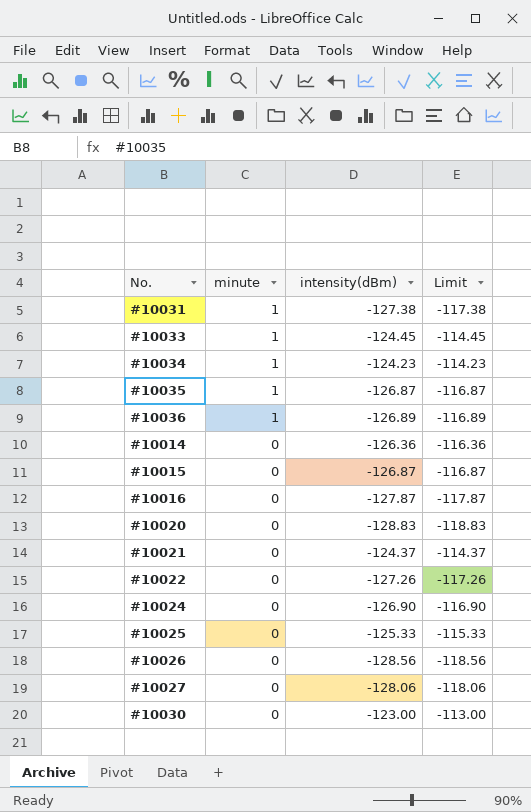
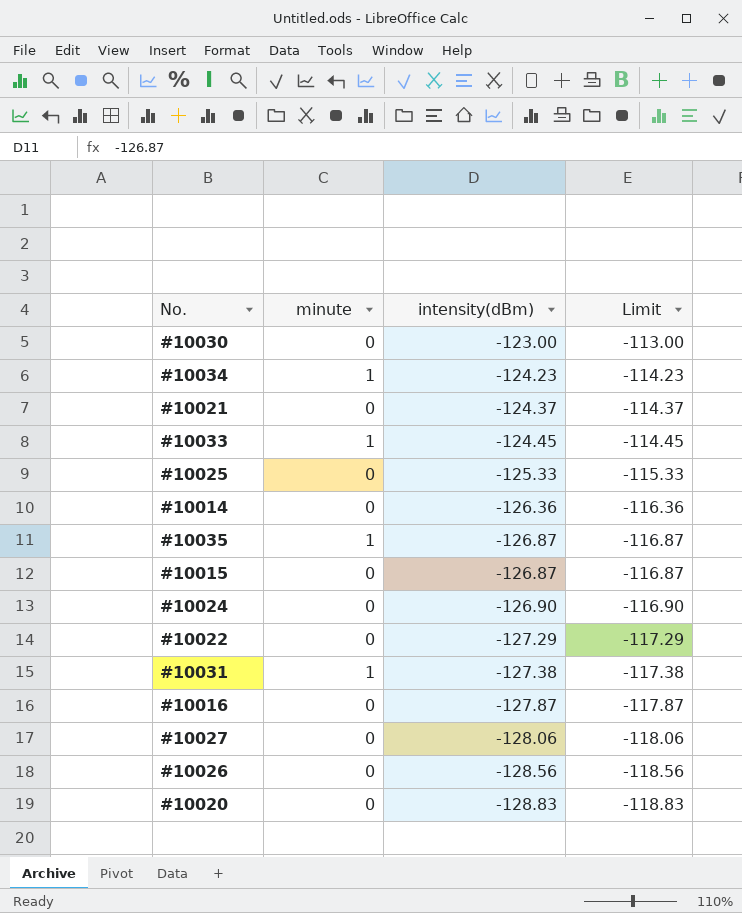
row order: minute descending -> intensity(dBm) descending
row #10036: 1 | -126.89 | -116.89 -> none
#10022 | intensity(dBm): -127.26 -> -127.29
#10022 | Limit: -117.26 -> -117.29

